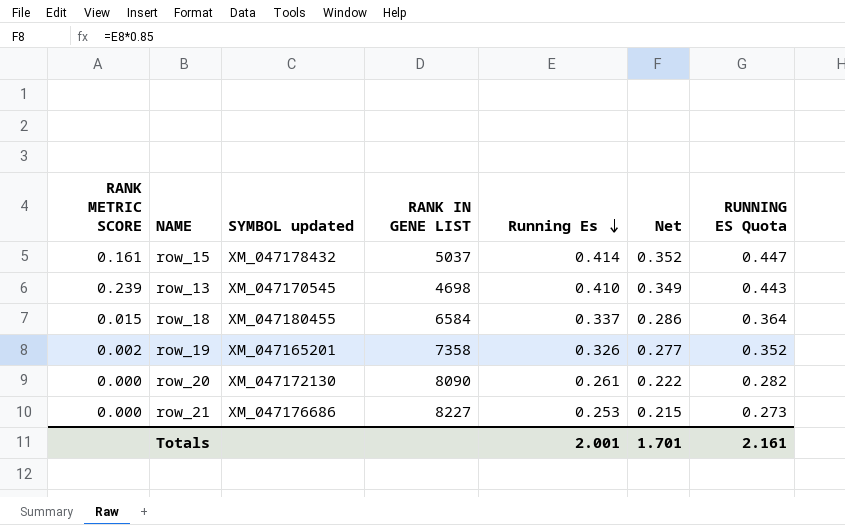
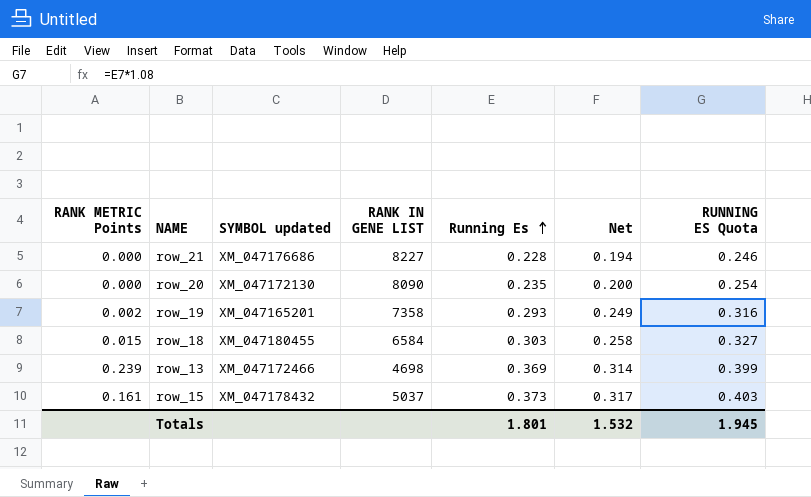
row order: Running Es descending -> Running Es ascending
column name: RANK METRIC SCORE -> RANK METRIC Points
row_21 | Running Es: 0.253 -> 0.228
row_21 | Net: 0.215 -> 0.194
row_21 | RUNNING ES Quota: 0.273 -> 0.246
row_20 | Running Es: 0.261 -> 0.235
row_20 | Net: 0.222 -> 0.200
row_20 | RUNNING ES Quota: 0.282 -> 0.254
row_19 | Running Es: 0.326 -> 0.293
row_19 | Net: 0.277 -> 0.249
row_19 | RUNNING ES Quota: 0.352 -> 0.316
row_18 | Running Es: 0.337 -> 0.303
row_18 | Net: 0.286 -> 0.258
row_18 | RUNNING ES Quota: 0.364 -> 0.327
row_13 | SYMBOL updated: XM_047170545 -> XM_047172466
row_13 | Running Es: 0.410 -> 0.369
row_13 | Net: 0.349 -> 0.314
row_13 | RUNNING ES Quota: 0.443 -> 0.399
row_15 | Running Es: 0.414 -> 0.373
row_15 | Net: 0.352 -> 0.317
row_15 | RUNNING ES Quota: 0.447 -> 0.403
Totals | Running Es: 2.001 -> 1.801
Totals | Net: 1.701 -> 1.532
Totals | RUNNING ES Quota: 2.161 -> 1.945

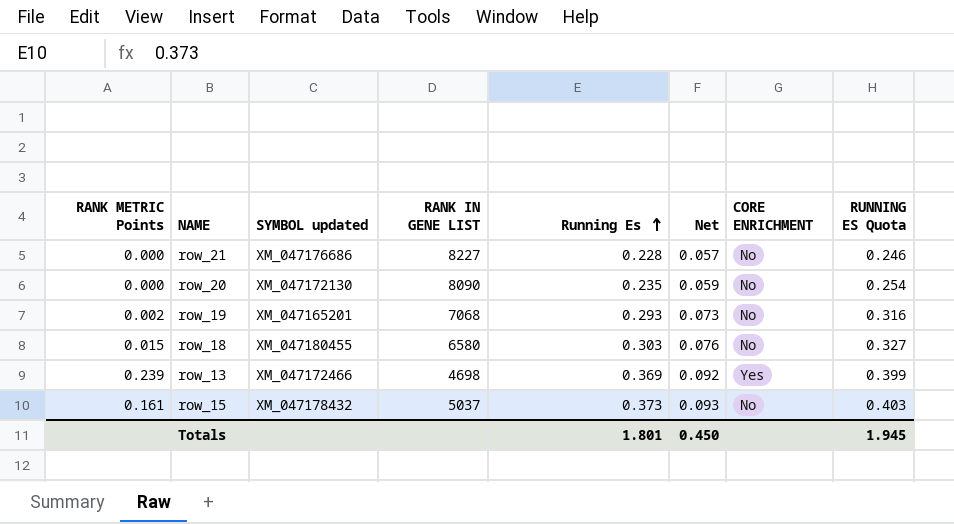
column Net | formula: [Running Es] * 0.85 -> [Running Es] * 0.25
column CORE ENRICHMENT | position: none -> 7
row_19 | RANK IN GENE LIST: 7358 -> 7068
row_18 | RANK IN GENE LIST: 6584 -> 6580
Totals | Net: 1.532 -> 0.450

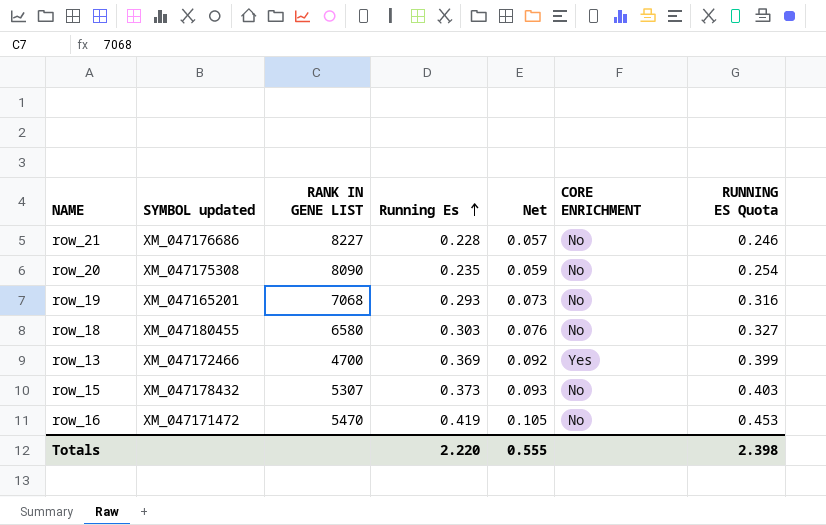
column RANK METRIC Points | position: 1 -> none
row_20 | SYMBOL updated: XM_047172130 -> XM_047175308
row_13 | RANK IN GENE LIST: 4698 -> 4700
row_15 | RANK IN GENE LIST: 5037 -> 5307
row row_16: none -> XM_047171472 | 5470 | 0.419 | 0.105 | No | 0.453
Totals | Running Es: 1.801 -> 2.220
Totals | Net: 0.450 -> 0.555
Totals | RUNNING ES Quota: 1.945 -> 2.398

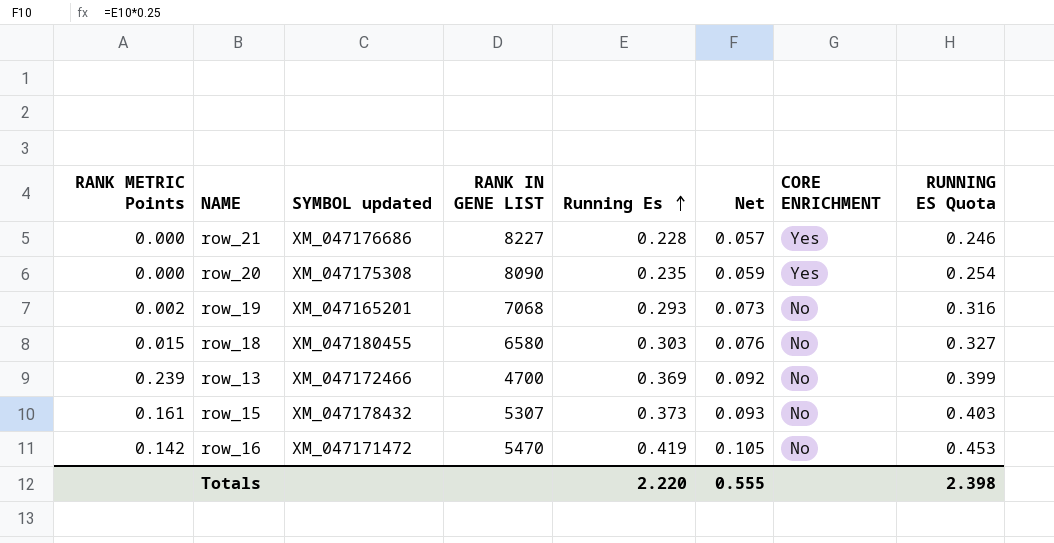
column RANK METRIC Points | position: none -> 1
row_21 | CORE ENRICHMENT: No -> Yes
row_20 | CORE ENRICHMENT: No -> Yes
row_13 | CORE ENRICHMENT: Yes -> No

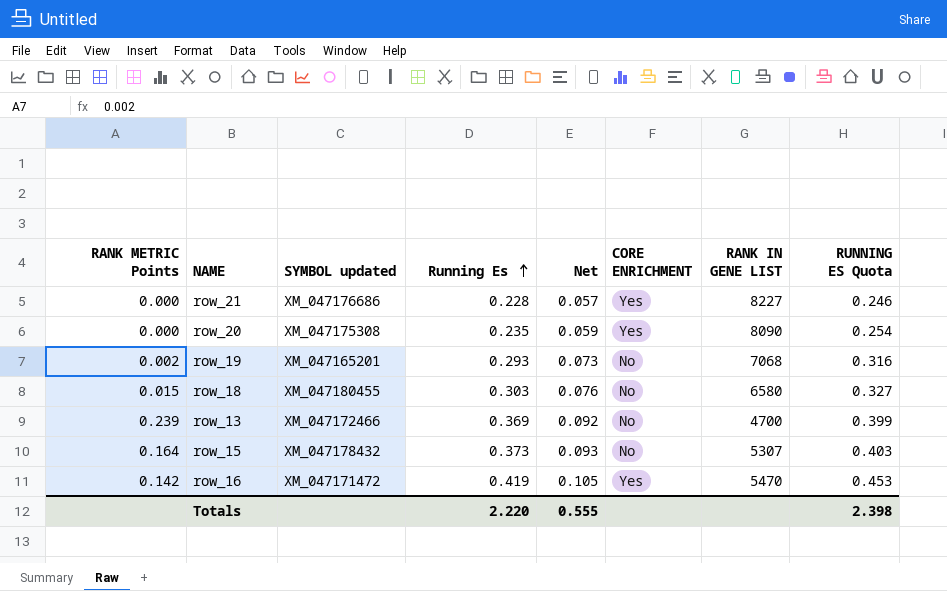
column RANK IN GENE LIST | position: 4 -> 7
row_15 | RANK METRIC Points: 0.161 -> 0.164
row_16 | CORE ENRICHMENT: No -> Yes

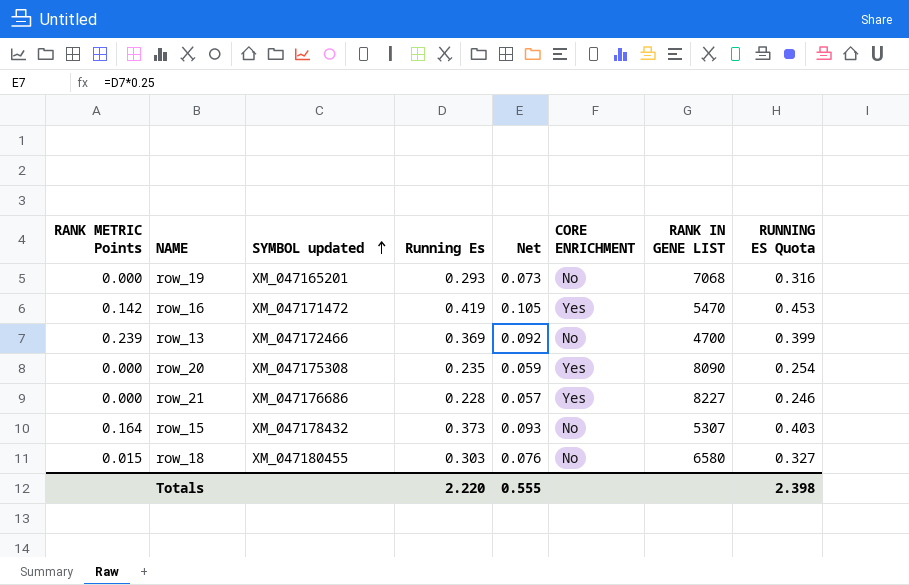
row order: Running Es ascending -> SYMBOL updated ascending
row_19 | RANK METRIC Points: 0.002 -> 0.000

